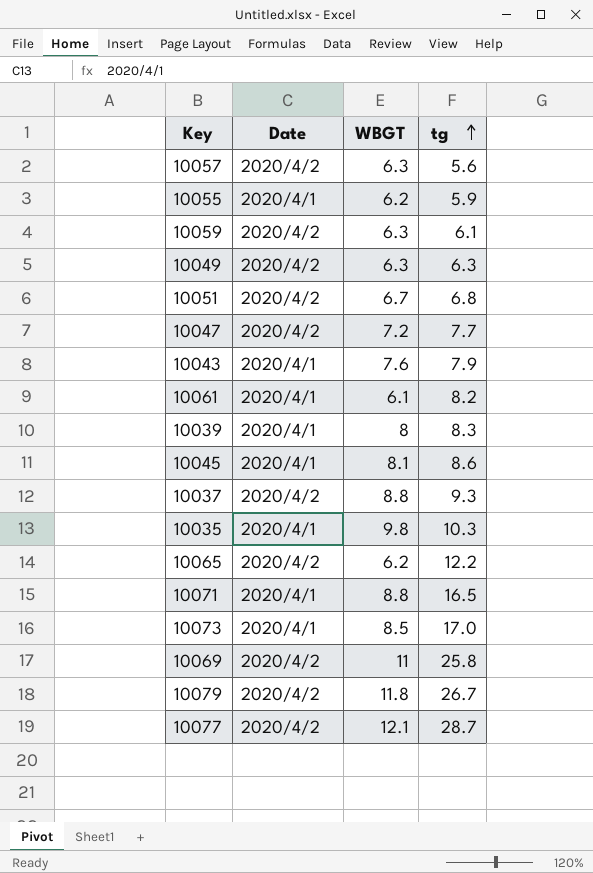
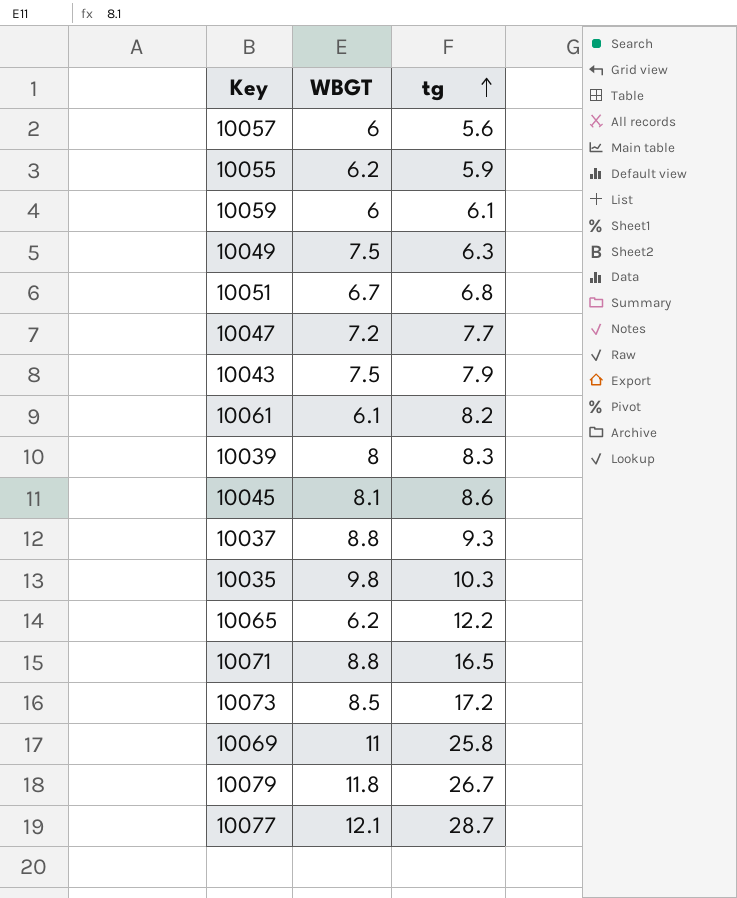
column Date | position: 2 -> none
10057 | WBGT: 6.3 -> 6
10059 | WBGT: 6.3 -> 6
10049 | WBGT: 6.3 -> 7.5
10043 | WBGT: 7.6 -> 7.5
10073 | tg: 17.0 -> 17.2

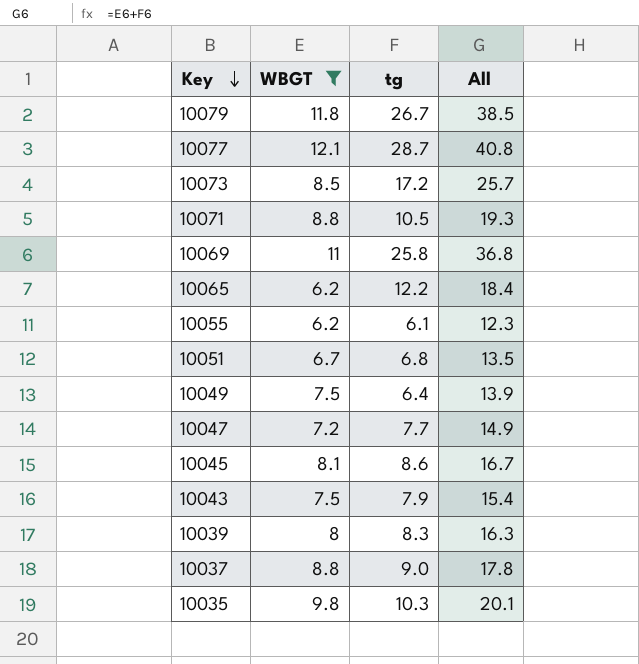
filter: none -> WBGT >= 6.2
row order: tg ascending -> Key descending
column All | formula: none -> [WBGT] + [tg]
10071 | tg: 16.5 -> 10.5
10055 | tg: 5.9 -> 6.1
10049 | tg: 6.3 -> 6.4
10037 | tg: 9.3 -> 9.0

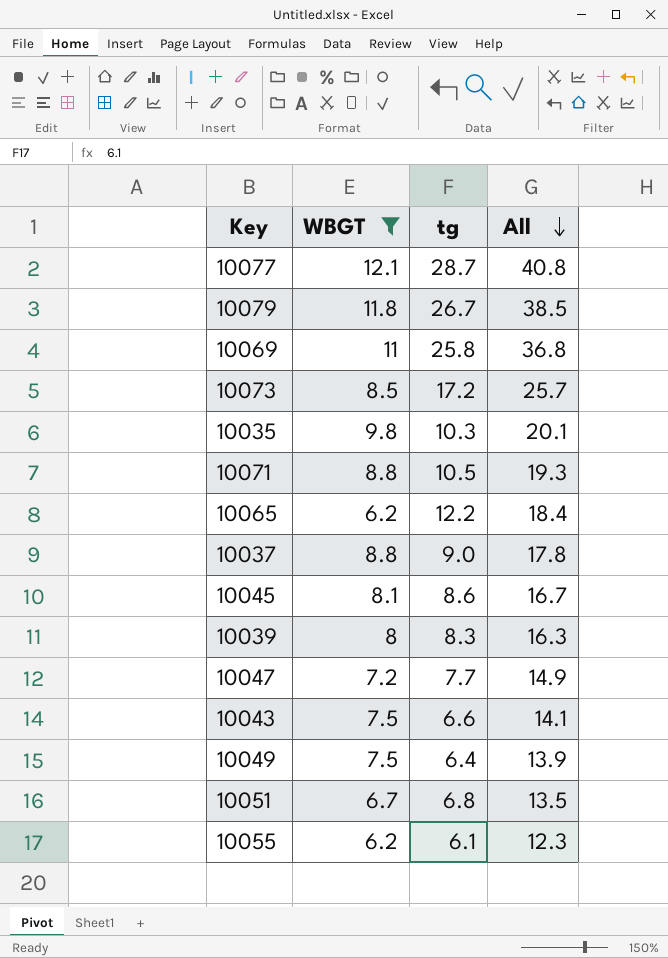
row order: Key descending -> All descending
10043 | tg: 7.9 -> 6.6
10043 | All: 15.4 -> 14.1

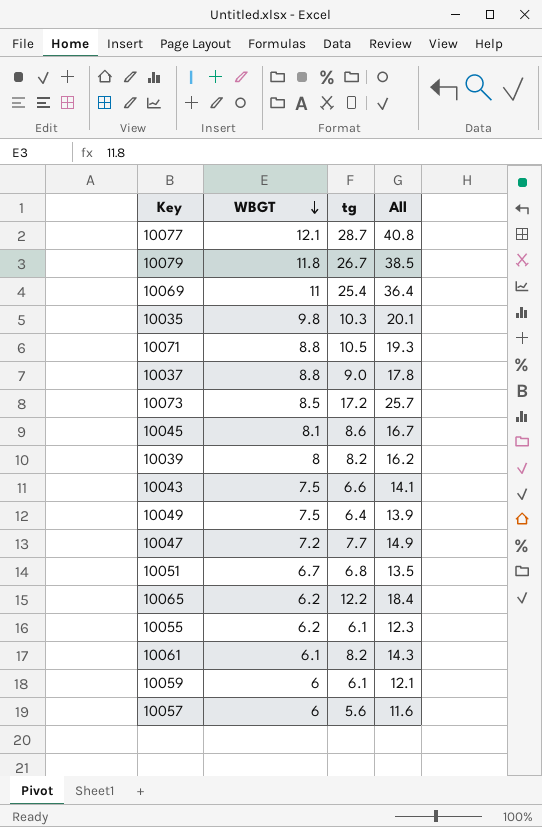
filter: WBGT >= 6.2 -> none
row order: All descending -> WBGT descending
10069 | tg: 25.8 -> 25.4
10069 | All: 36.8 -> 36.4
10039 | tg: 8.3 -> 8.2
10039 | All: 16.3 -> 16.2

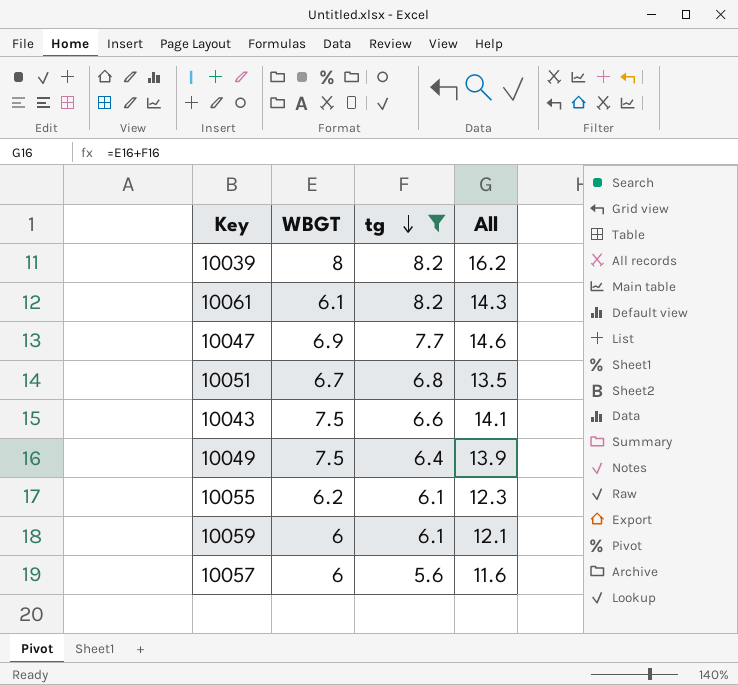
filter: none -> tg <= 8.2
row order: WBGT descending -> tg descending
10047 | WBGT: 7.2 -> 6.9
10047 | All: 14.9 -> 14.6

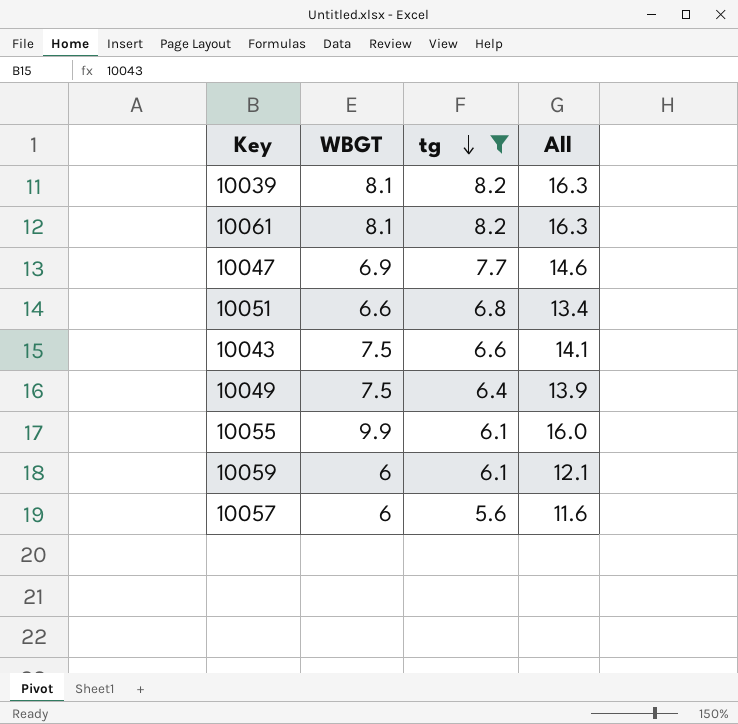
10039 | WBGT: 8 -> 8.1
10039 | All: 16.2 -> 16.3
10061 | WBGT: 6.1 -> 8.1
10061 | All: 14.3 -> 16.3
10051 | WBGT: 6.7 -> 6.6
10051 | All: 13.5 -> 13.4
10055 | WBGT: 6.2 -> 9.9
10055 | All: 12.3 -> 16.0

